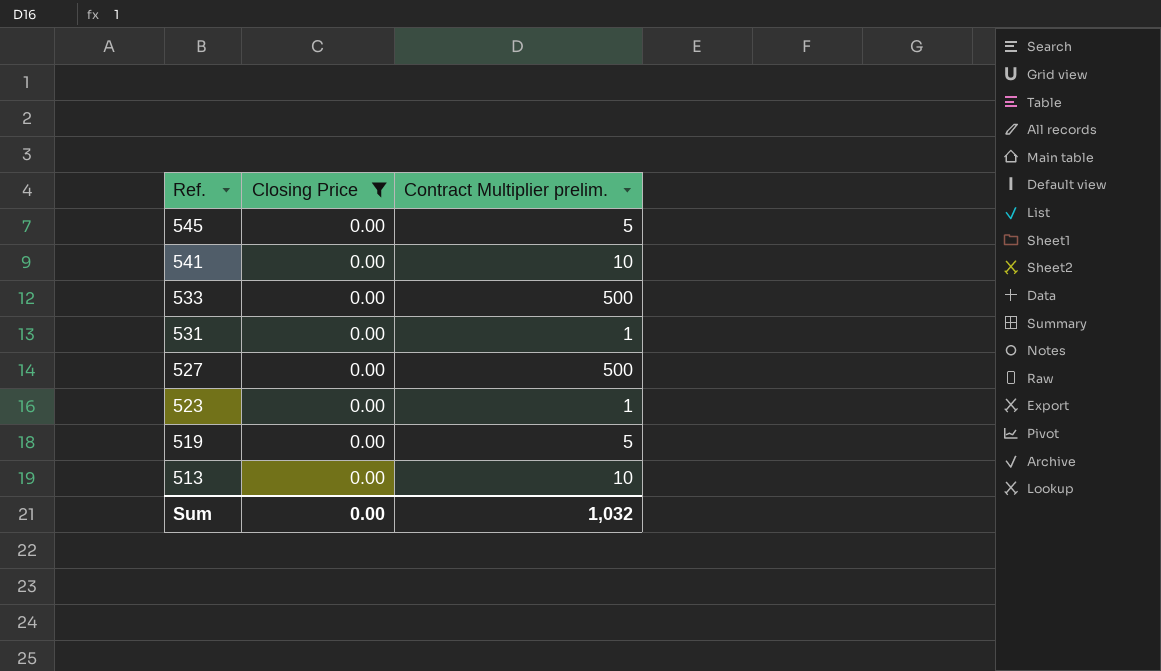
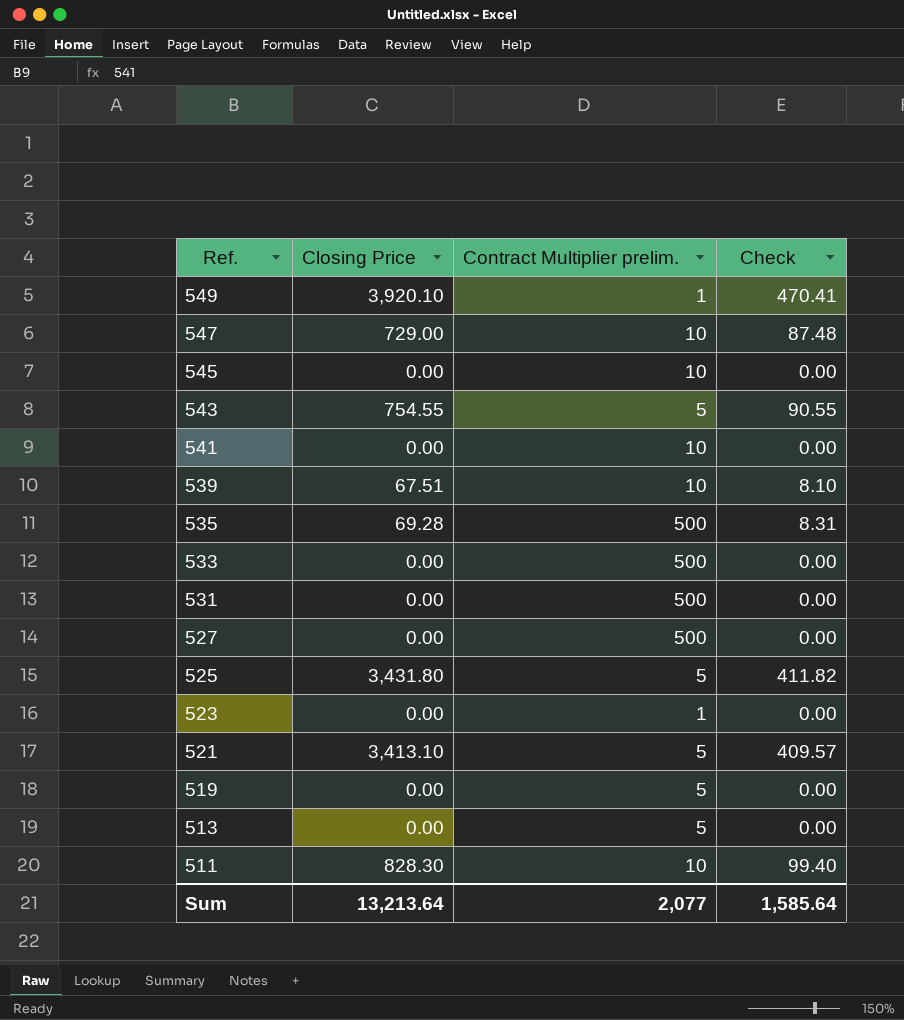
filter: Closing Price = 0.00 -> none
column Check | formula: none -> [Closing Price] * 0.12
545 | Contract Multiplier prelim.: 5 -> 10
531 | Contract Multiplier prelim.: 1 -> 500
513 | Contract Multiplier prelim.: 10 -> 5
Sum | Closing Price: 0.00 -> 13,213.64
Sum | Contract Multiplier prelim.: 1,032 -> 2,077

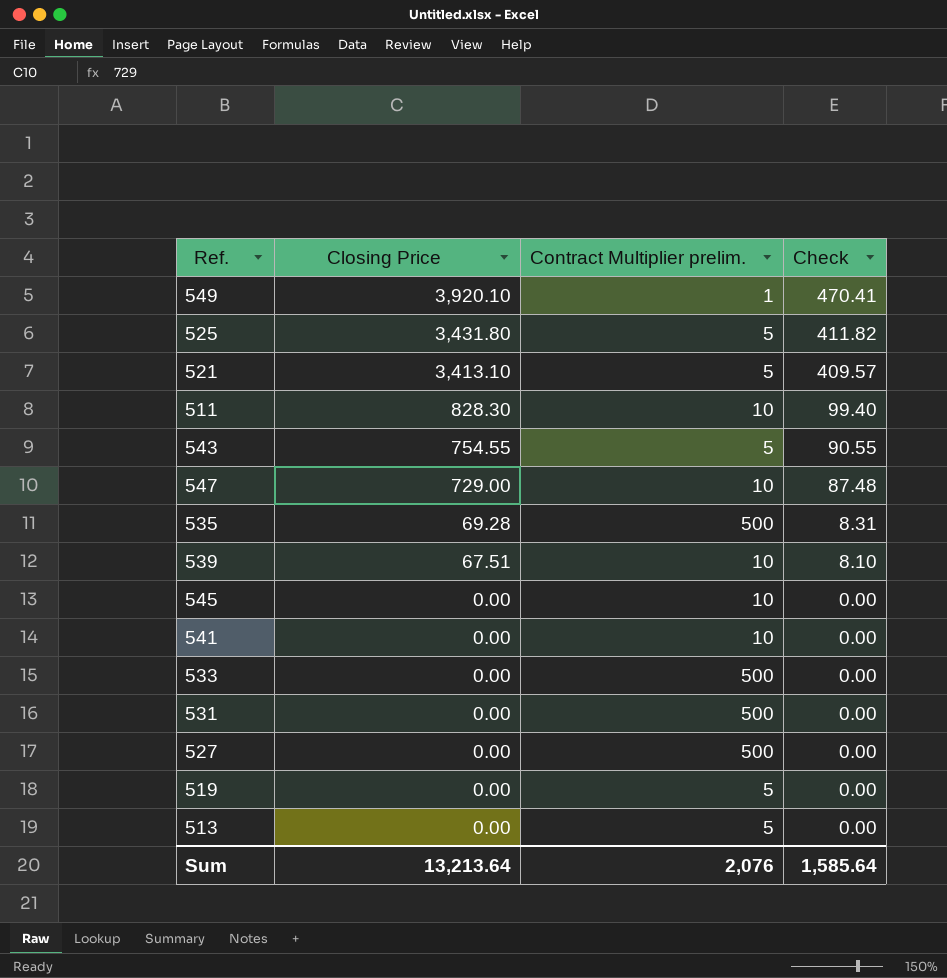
row order: Ref. descending -> Closing Price descending
row 523: 0.00 | 1 | 0.00 -> none
Sum | Contract Multiplier prelim.: 2,077 -> 2,076

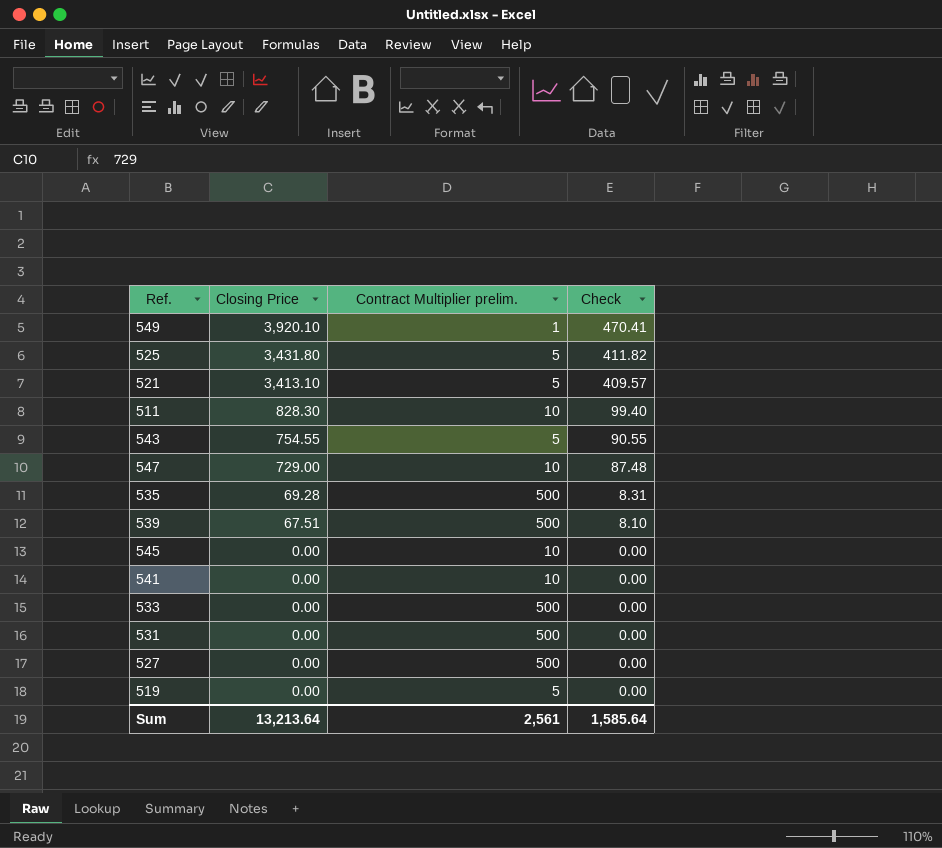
row 513: 0.00 | 5 | 0.00 -> none
539 | Contract Multiplier prelim.: 10 -> 500
Sum | Contract Multiplier prelim.: 2,076 -> 2,561

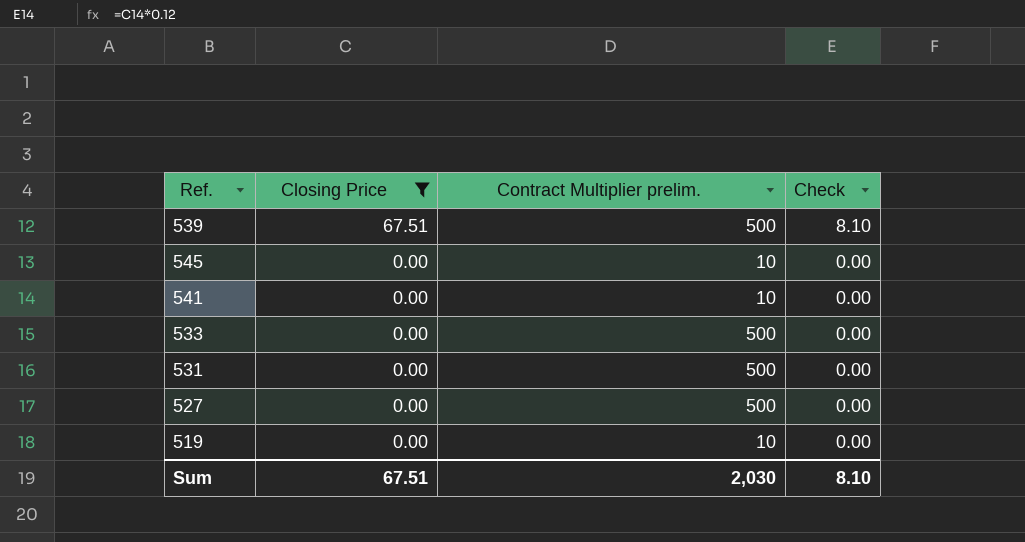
filter: none -> Closing Price <= 67.51
519 | Contract Multiplier prelim.: 5 -> 10
Sum | Closing Price: 13,213.64 -> 67.51
Sum | Contract Multiplier prelim.: 2,561 -> 2,030
Sum | Check: 1,585.64 -> 8.10

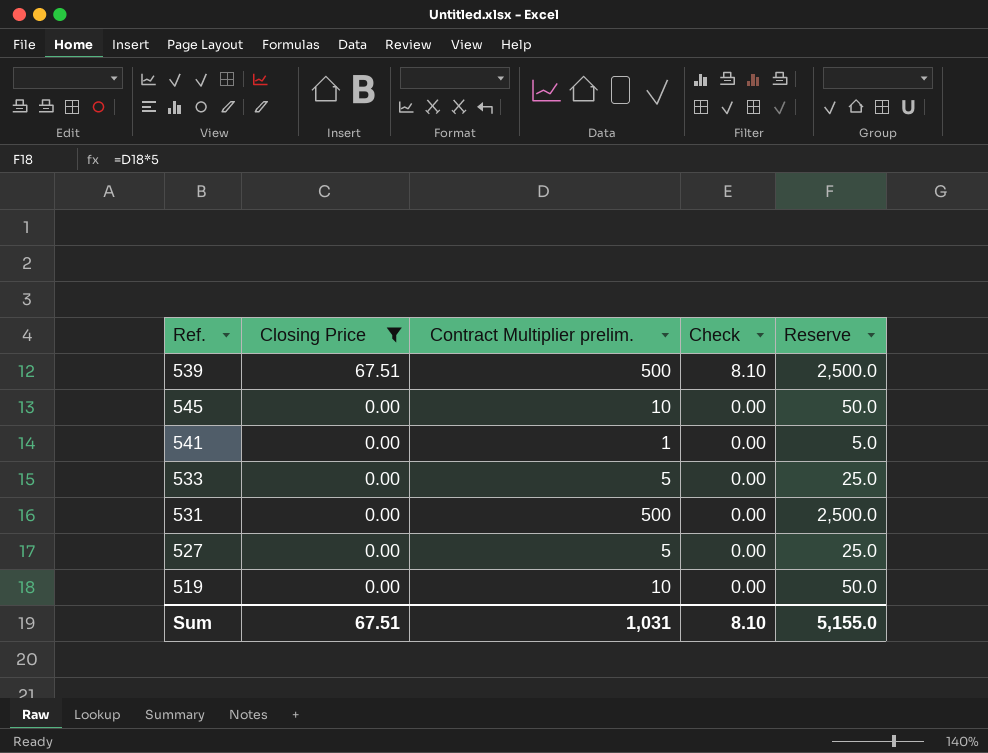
column Reserve | formula: none -> [Contract Multiplier prelim.] * 5
541 | Contract Multiplier prelim.: 10 -> 1
533 | Contract Multiplier prelim.: 500 -> 5
527 | Contract Multiplier prelim.: 500 -> 5
Sum | Contract Multiplier prelim.: 2,030 -> 1,031

